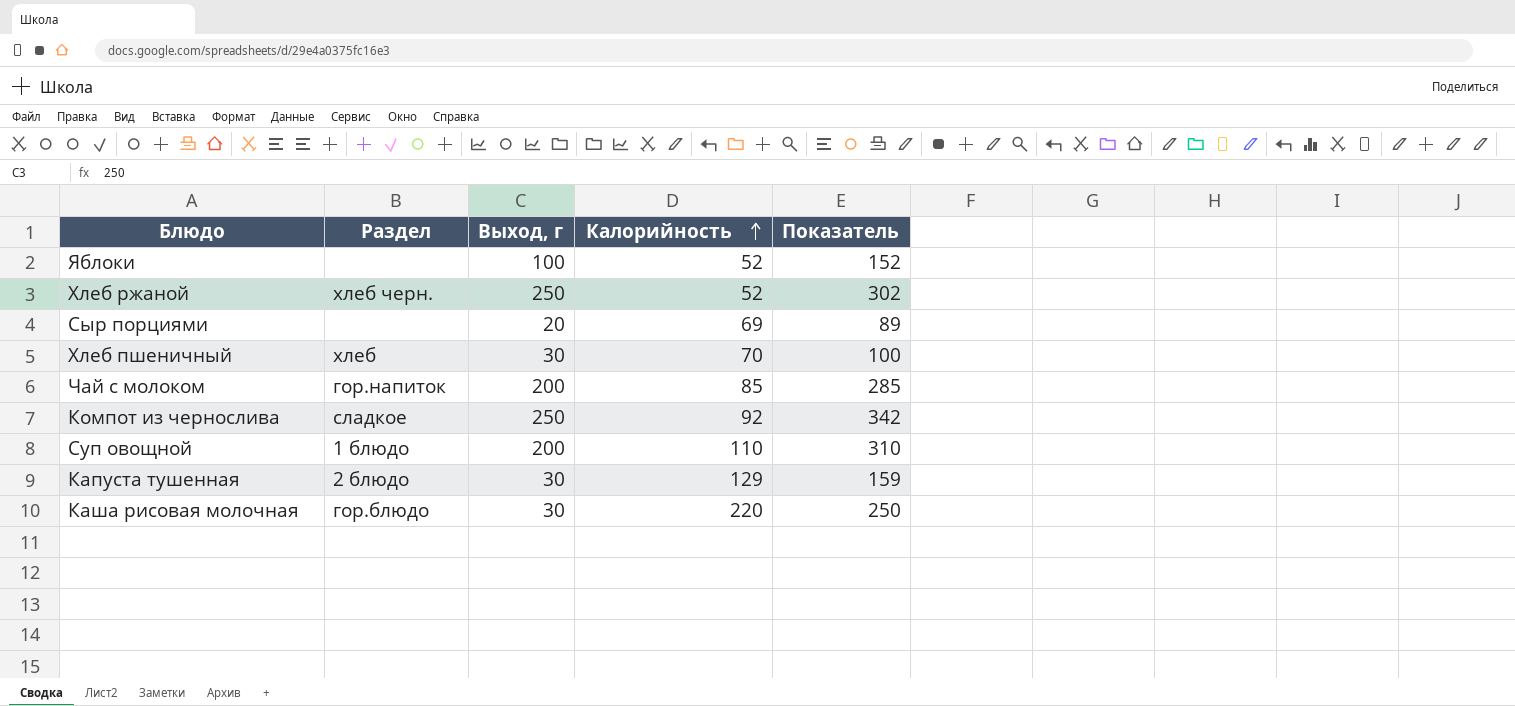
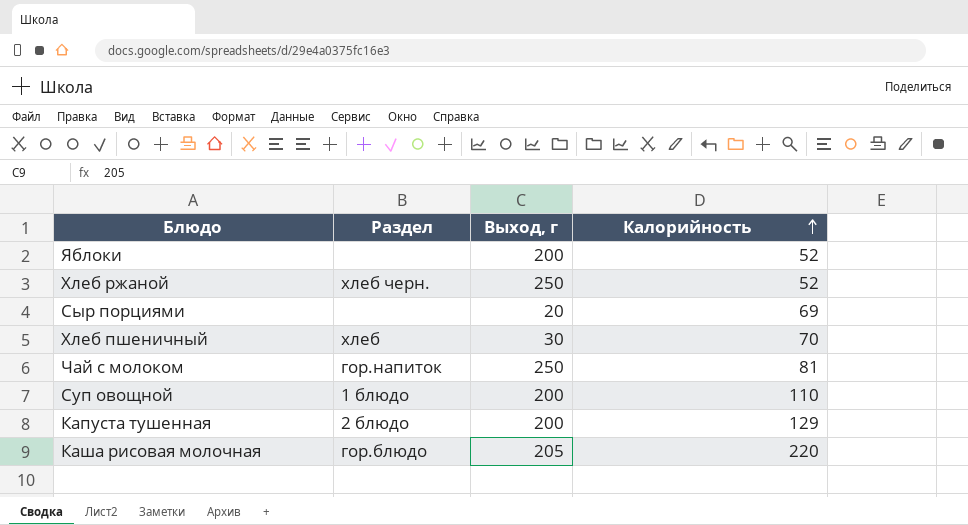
column Показатель | formula: [Выход, г] + [Калорийность] -> none
row Компот из чернослива: сладкое | 250 | 92 | 342 -> none
Яблоки | Выход, г: 100 -> 200
Чай с молоком | Выход, г: 200 -> 250
Чай с молоком | Калорийность: 85 -> 81
Капуста тушенная | Выход, г: 30 -> 200
Каша рисовая молочная | Выход, г: 30 -> 205

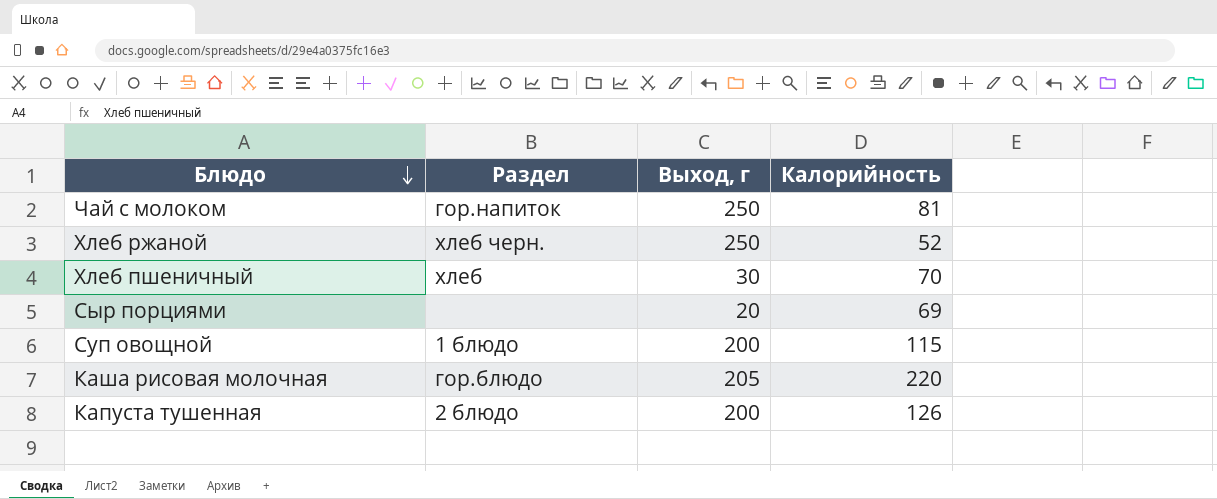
row order: Калорийность ascending -> Блюдо descending
row Яблоки: none | 200 | 52 -> none
Суп овощной | Калорийность: 110 -> 115
Капуста тушенная | Калорийность: 129 -> 126

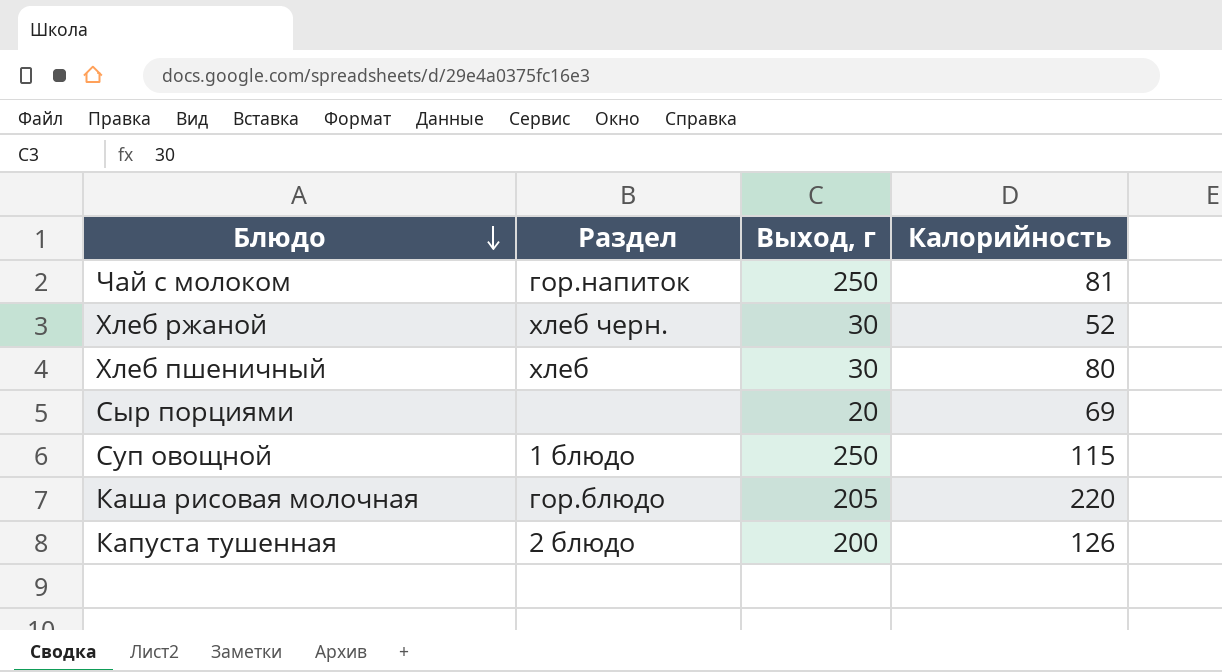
Хлеб ржаной | Выход, г: 250 -> 30
Хлеб пшеничный | Калорийность: 70 -> 80
Суп овощной | Выход, г: 200 -> 250

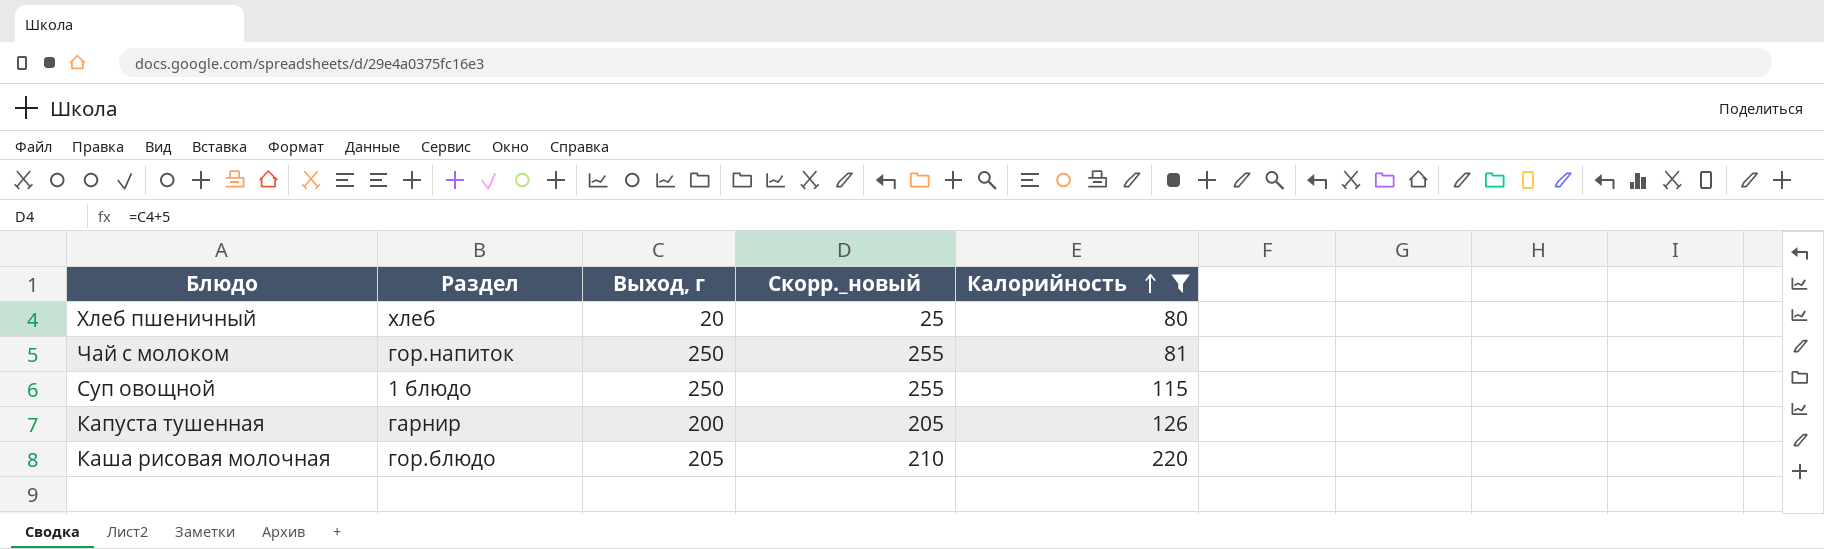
filter: none -> Калорийность >= 80
row order: Блюдо descending -> Калорийность ascending
column Скорр._новый | formula: none -> [Выход, г] + 5
Хлеб пшеничный | Выход, г: 30 -> 20
Капуста тушенная | Раздел: 2 блюдо -> гарнир

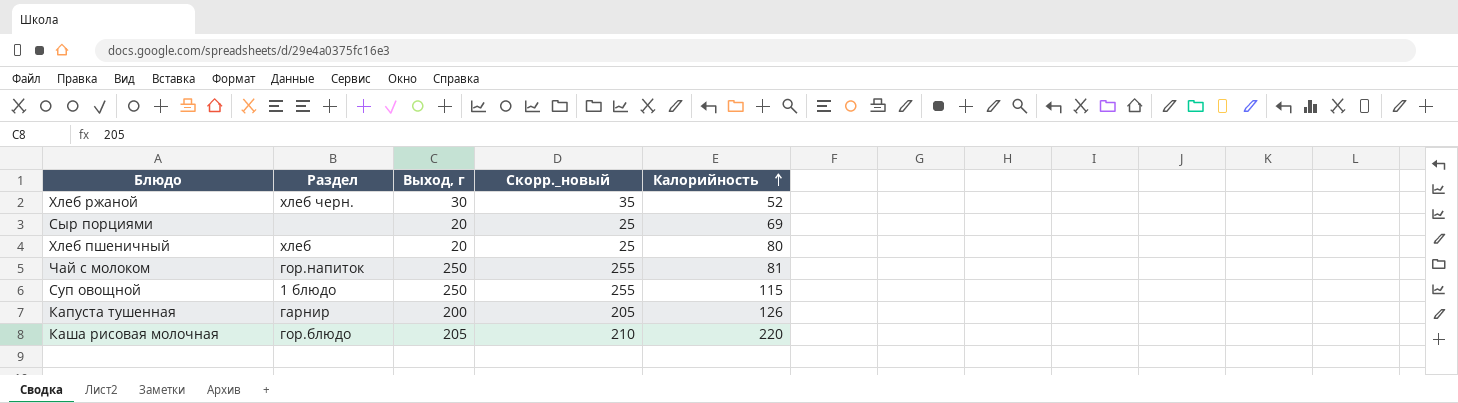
filter: Калорийность >= 80 -> none

